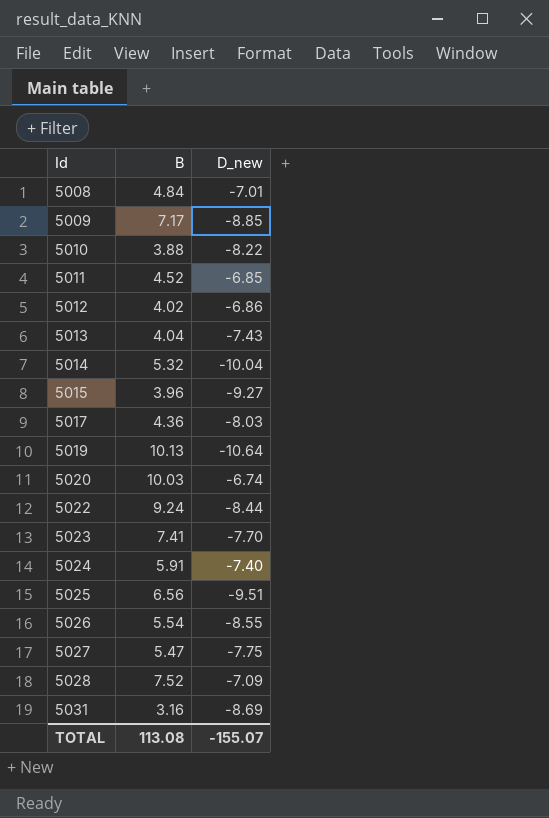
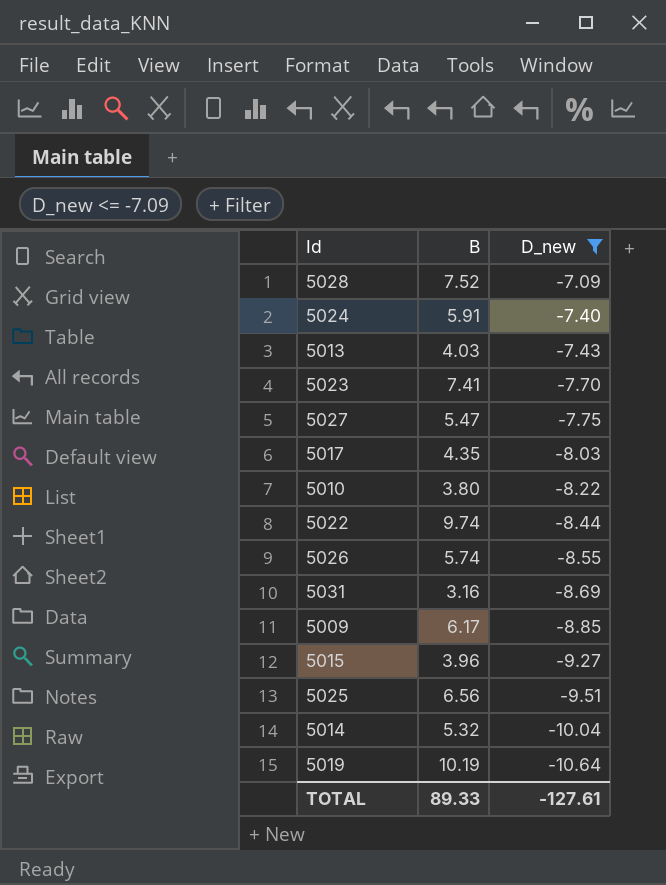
filter: none -> D_new <= -7.09
row order: Id ascending -> D_new descending
5013 | B: 4.04 -> 4.03
5017 | B: 4.36 -> 4.35
5010 | B: 3.88 -> 3.80
5022 | B: 9.24 -> 9.74
5026 | B: 5.54 -> 5.74
5009 | B: 7.17 -> 6.17
5019 | B: 10.13 -> 10.19
TOTAL | B: 113.08 -> 89.33
TOTAL | D_new: -155.07 -> -127.61

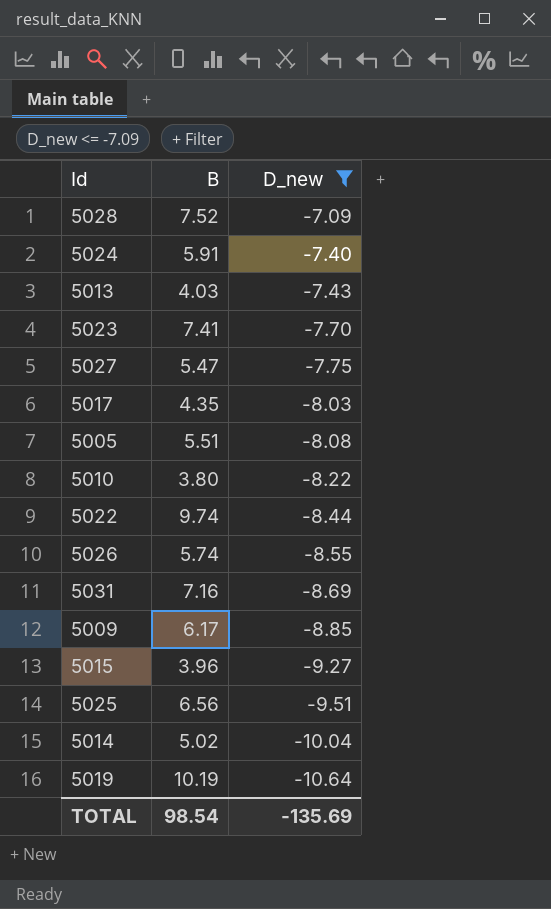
row 5005: none -> 5.51 | -8.08
5031 | B: 3.16 -> 7.16
5014 | B: 5.32 -> 5.02
TOTAL | B: 89.33 -> 98.54
TOTAL | D_new: -127.61 -> -135.69

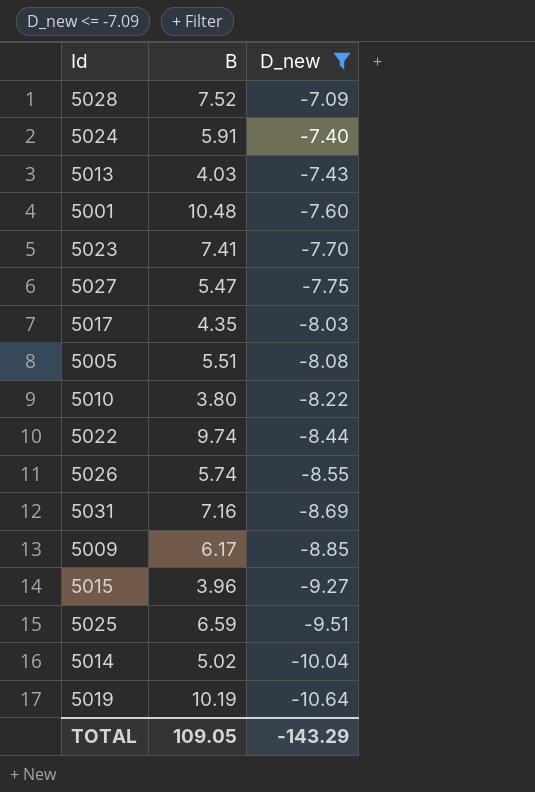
row 5001: none -> 10.48 | -7.60
5025 | B: 6.56 -> 6.59
TOTAL | B: 98.54 -> 109.05
TOTAL | D_new: -135.69 -> -143.29

